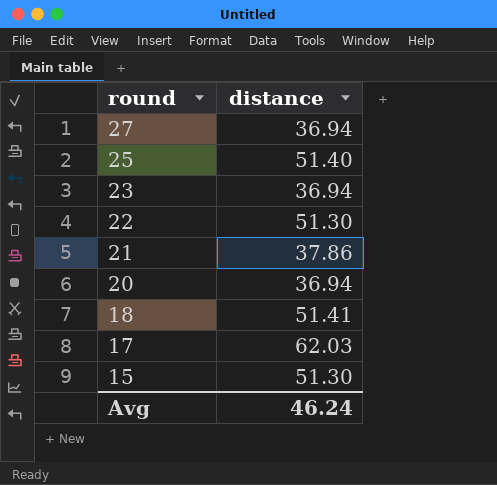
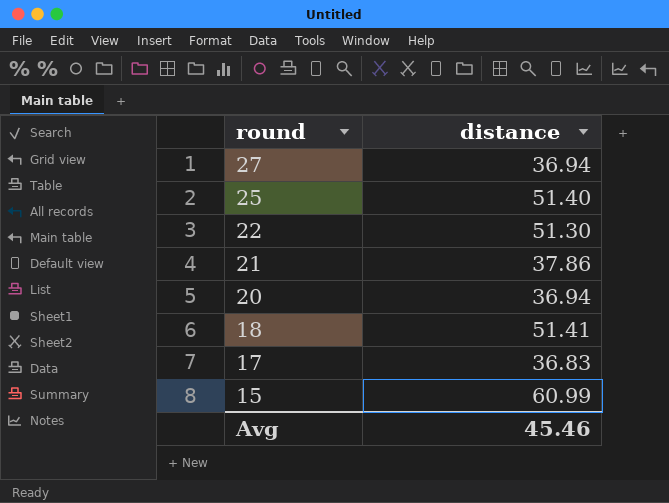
row 23: 36.94 -> none
17 | distance: 62.03 -> 36.83
15 | distance: 51.30 -> 60.99
Avg | distance: 46.24 -> 45.46

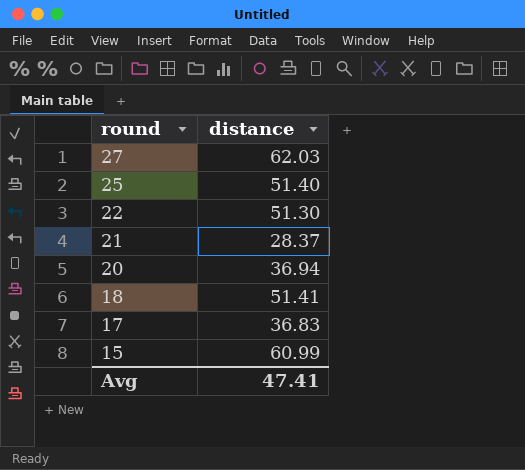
27 | distance: 36.94 -> 62.03
21 | distance: 37.86 -> 28.37
Avg | distance: 45.46 -> 47.41

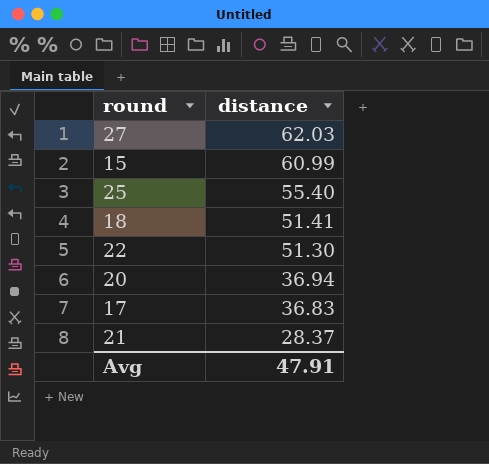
row order: round descending -> distance descending
25 | distance: 51.40 -> 55.40
Avg | distance: 47.41 -> 47.91

